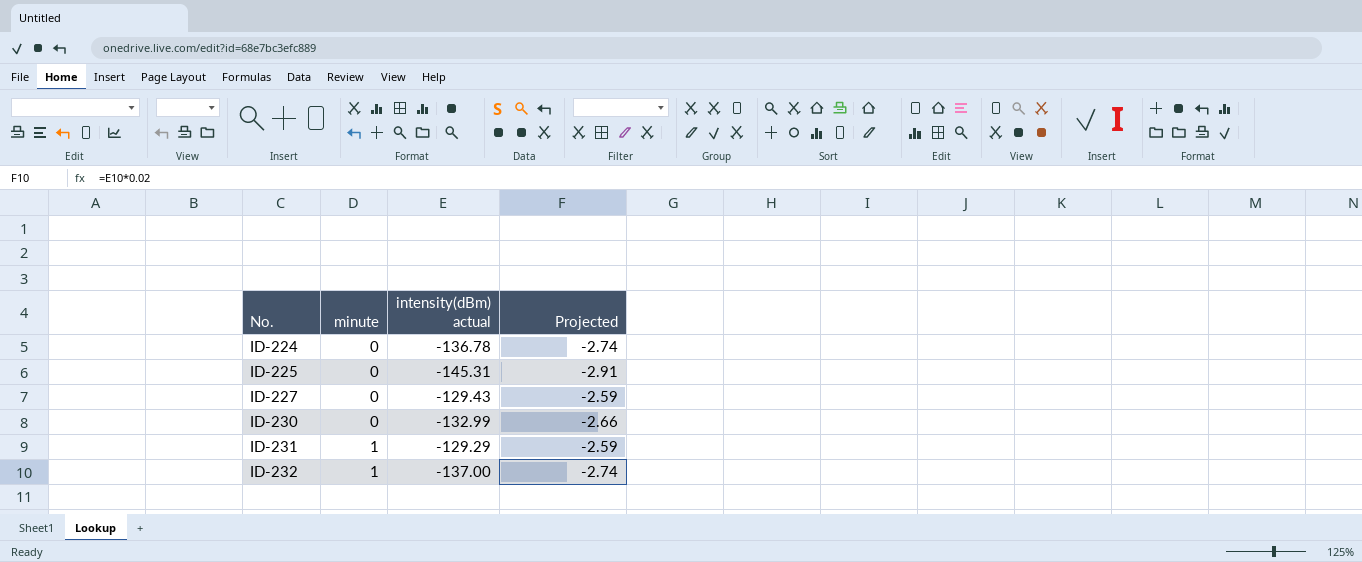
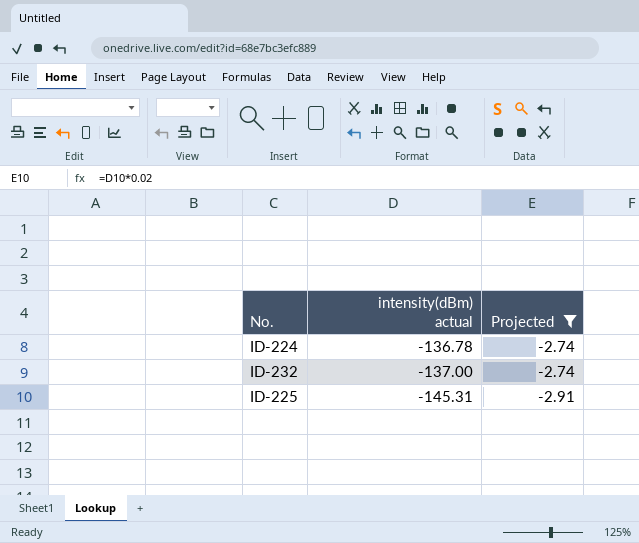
filter: none -> Projected <= -2.74
row order: No. ascending -> intensity(dBm) actual descending
column minute | position: 2 -> none

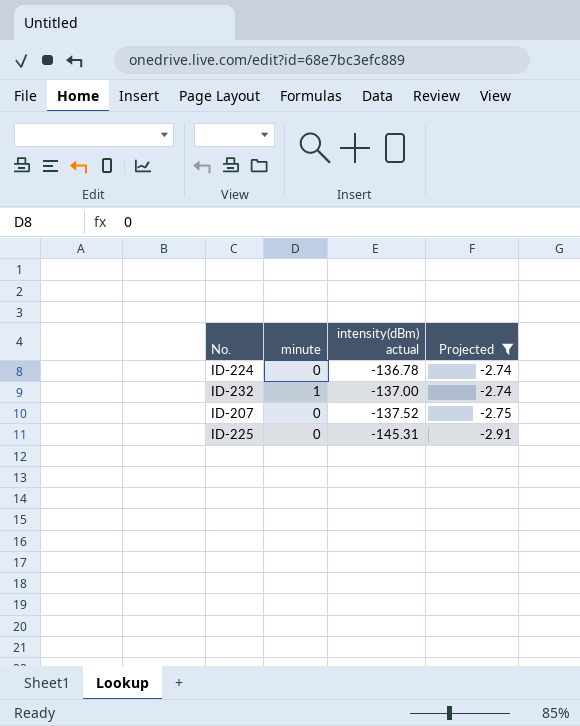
column minute | position: none -> 2
row ID-207: none -> 0 | -137.52 | -2.75

